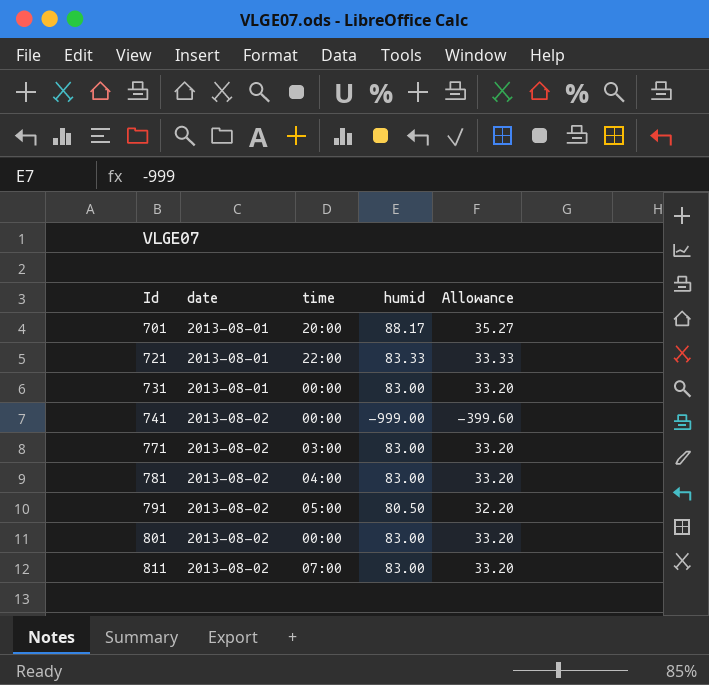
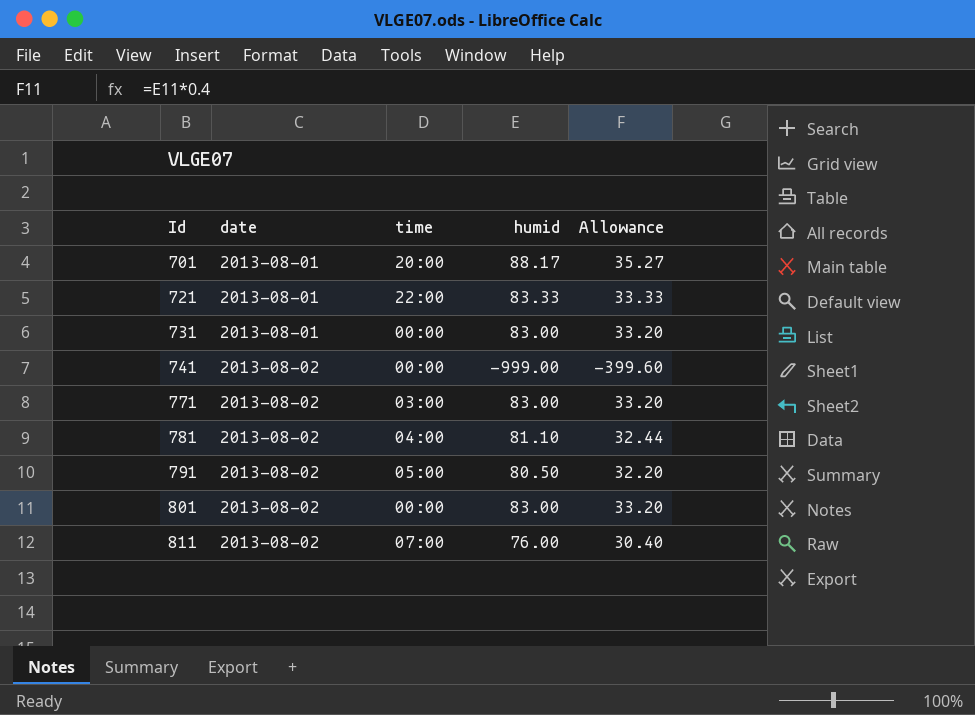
781 | humid: 83.00 -> 81.10
781 | Allowance: 33.20 -> 32.44
811 | humid: 83.00 -> 76.00
811 | Allowance: 33.20 -> 30.40

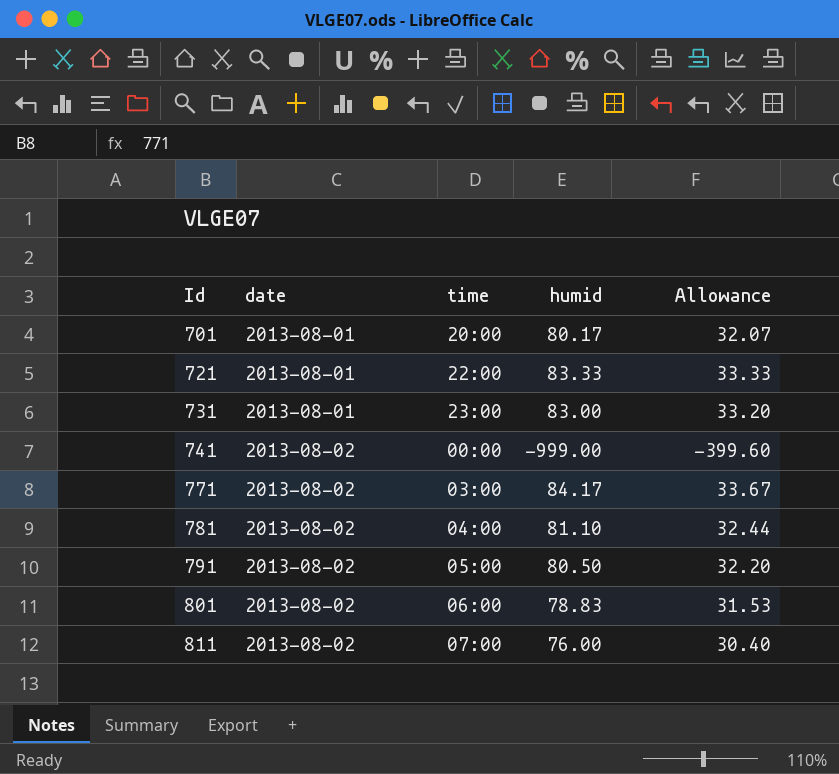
701 | humid: 88.17 -> 80.17
701 | Allowance: 35.27 -> 32.07
731 | time: 00:00 -> 23:00
771 | humid: 83.00 -> 84.17
771 | Allowance: 33.20 -> 33.67
801 | time: 00:00 -> 06:00
801 | humid: 83.00 -> 78.83
801 | Allowance: 33.20 -> 31.53

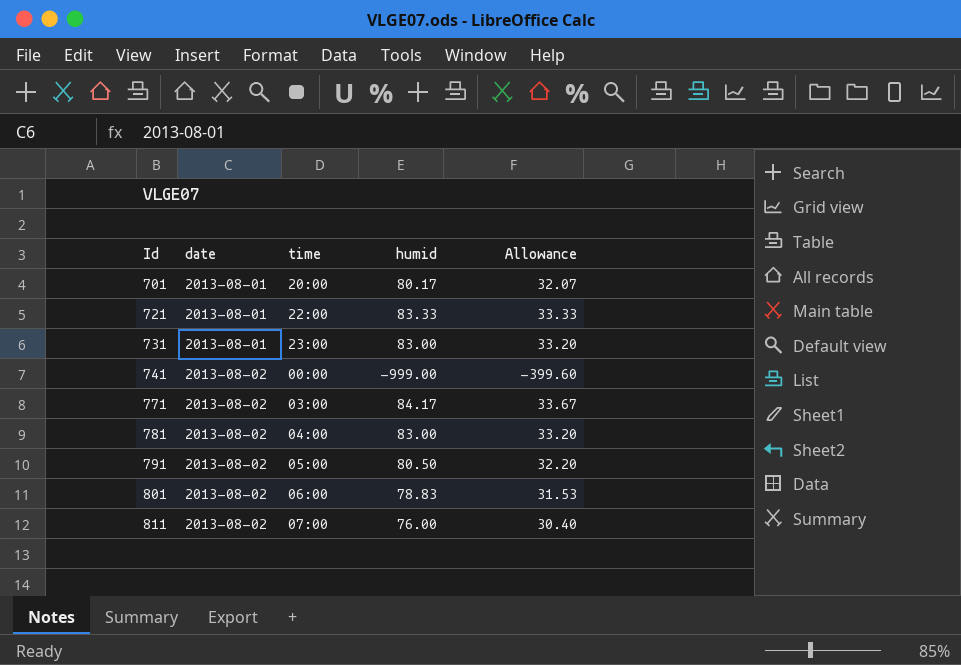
781 | humid: 81.10 -> 83.00
781 | Allowance: 32.44 -> 33.20

